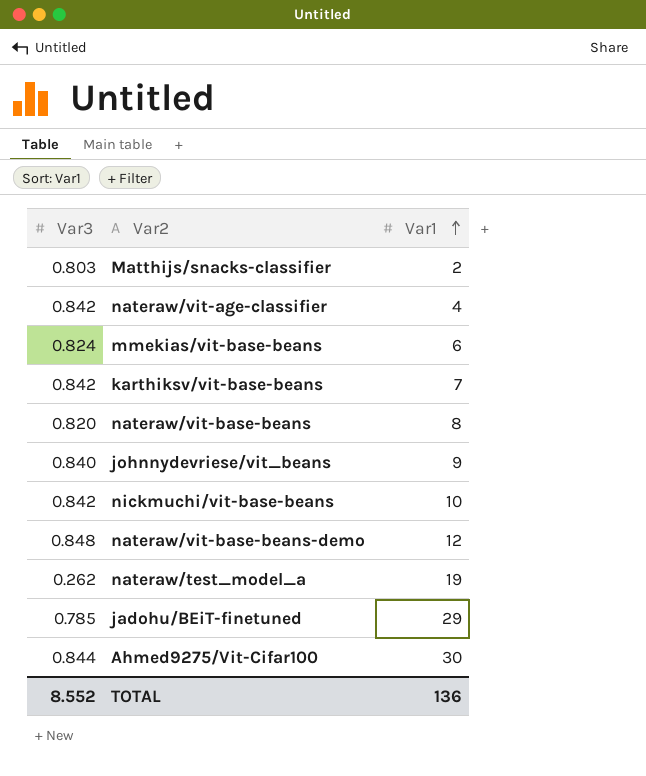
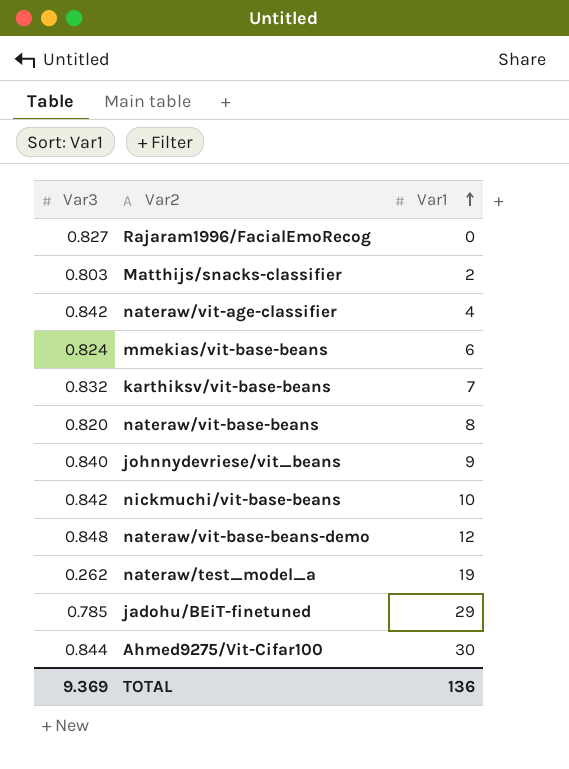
row Rajaram1996/FacialEmoRecog: none -> 0.827 | 0
karthiksv/vit-base-beans | Var3: 0.842 -> 0.832
TOTAL | Var3: 8.552 -> 9.369

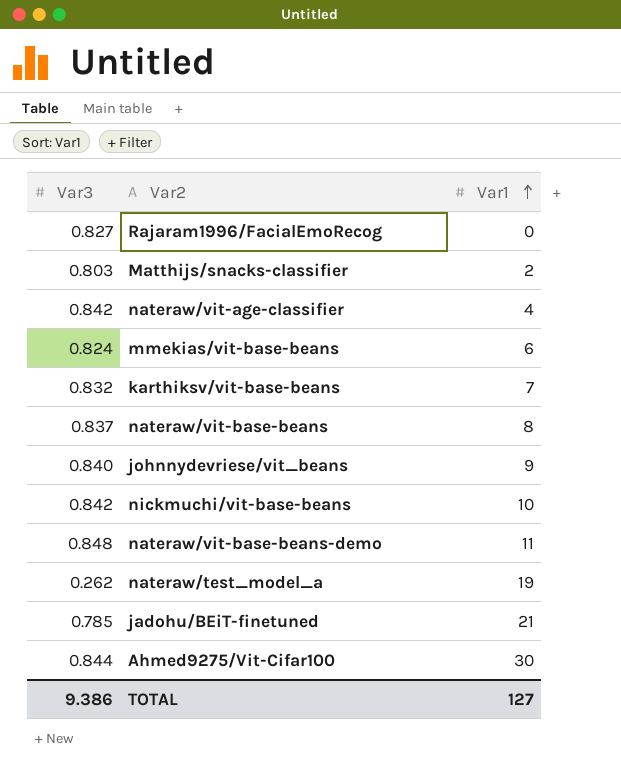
nateraw/vit-base-beans | Var3: 0.820 -> 0.837
nateraw/vit-base-beans-demo | Var1: 12 -> 11
jadohu/BEiT-finetuned | Var1: 29 -> 21
TOTAL | Var3: 9.369 -> 9.386
TOTAL | Var1: 136 -> 127

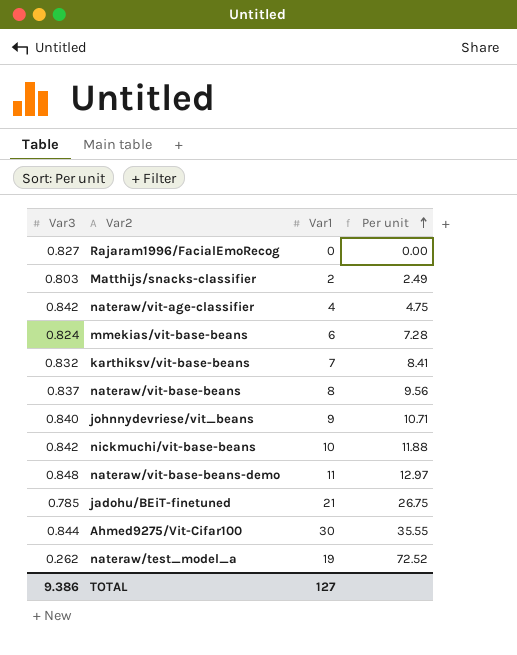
row order: Var1 ascending -> Per unit ascending
column Per unit | formula: none -> [Var1] / [Var3]

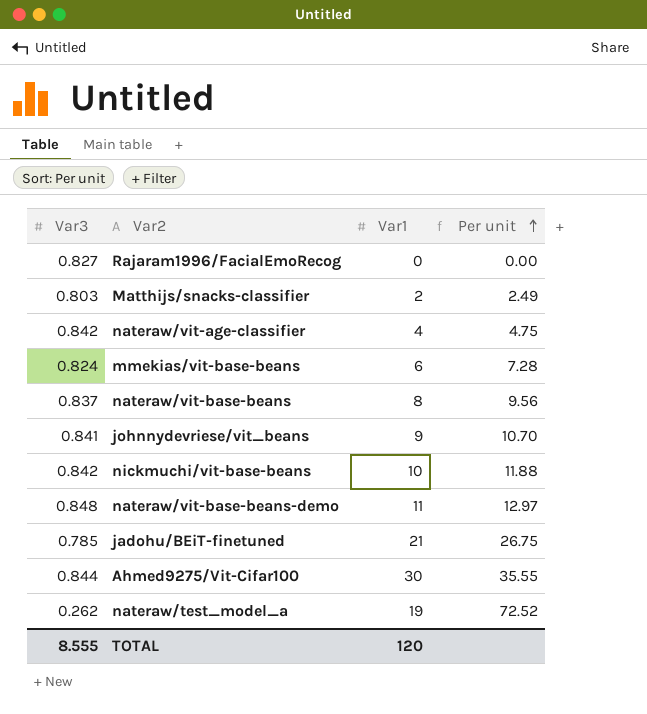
row karthiksv/vit-base-beans: 0.832 | 7 | 8.41 -> none
johnnydevriese/vit_beans | Var3: 0.840 -> 0.841
johnnydevriese/vit_beans | Per unit: 10.71 -> 10.70
TOTAL | Var3: 9.386 -> 8.555
TOTAL | Var1: 127 -> 120

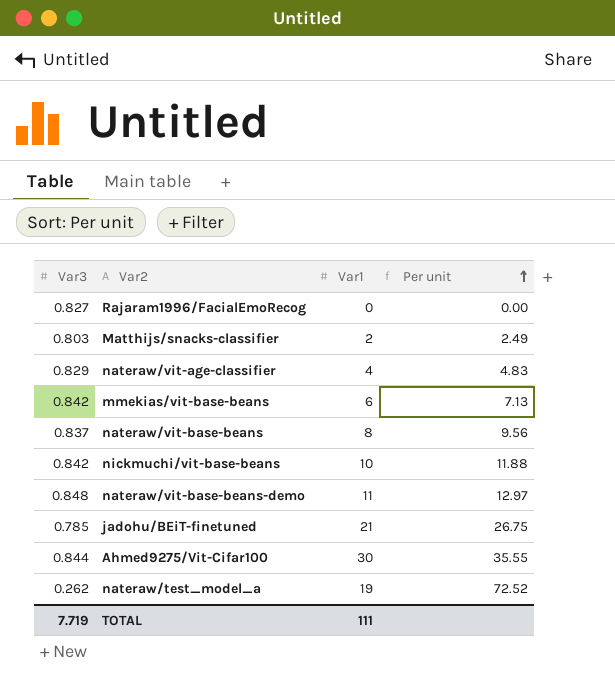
row johnnydevriese/vit_beans: 0.841 | 9 | 10.70 -> none
nateraw/vit-age-classifier | Var3: 0.842 -> 0.829
nateraw/vit-age-classifier | Per unit: 4.75 -> 4.83
mmekias/vit-base-beans | Var3: 0.824 -> 0.842
mmekias/vit-base-beans | Per unit: 7.28 -> 7.13
TOTAL | Var3: 8.555 -> 7.719
TOTAL | Var1: 120 -> 111

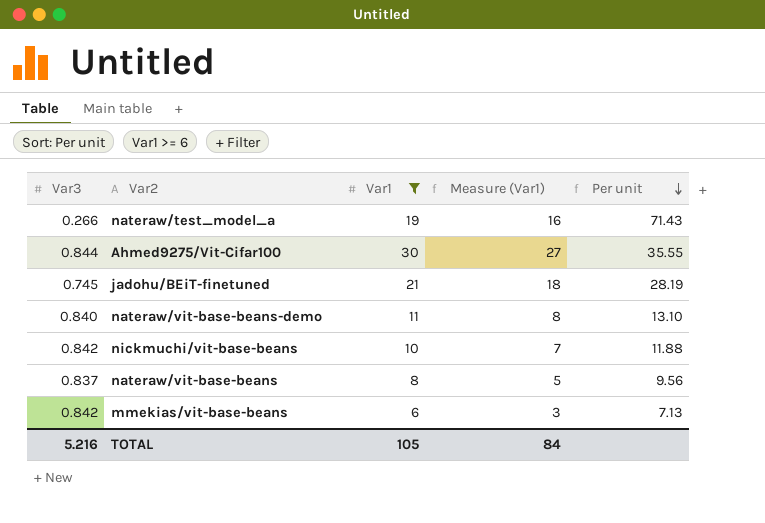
filter: none -> Var1 >= 6
row order: Per unit ascending -> Per unit descending
column Measure (Var1) | formula: none -> [Var1] - 3
nateraw/test_model_a | Var3: 0.262 -> 0.266
nateraw/test_model_a | Per unit: 72.52 -> 71.43
jadohu/BEiT-finetuned | Var3: 0.785 -> 0.745
jadohu/BEiT-finetuned | Per unit: 26.75 -> 28.19
nateraw/vit-base-beans-demo | Var3: 0.848 -> 0.840
nateraw/vit-base-beans-demo | Per unit: 12.97 -> 13.10
TOTAL | Var3: 7.719 -> 5.216
TOTAL | Var1: 111 -> 105

